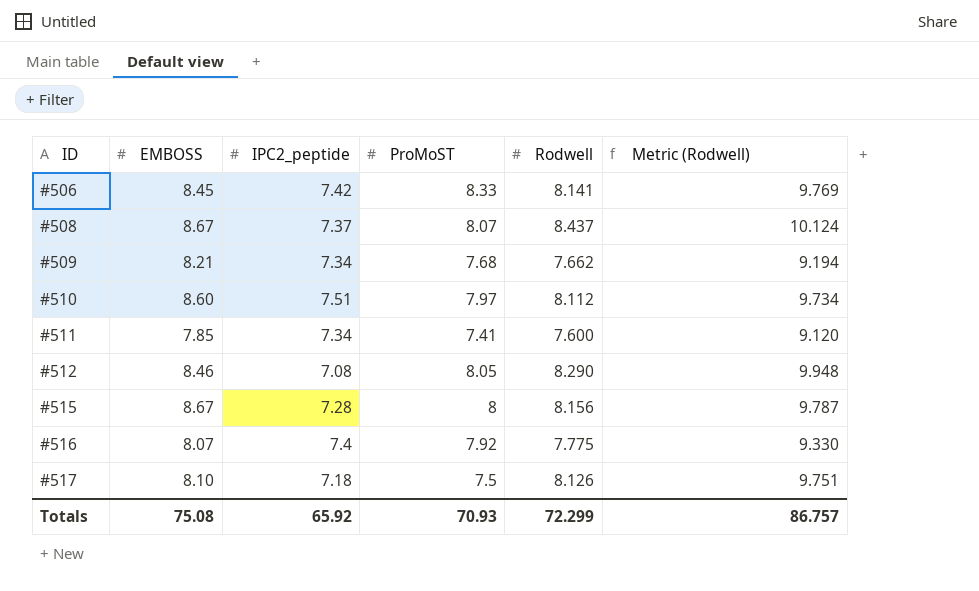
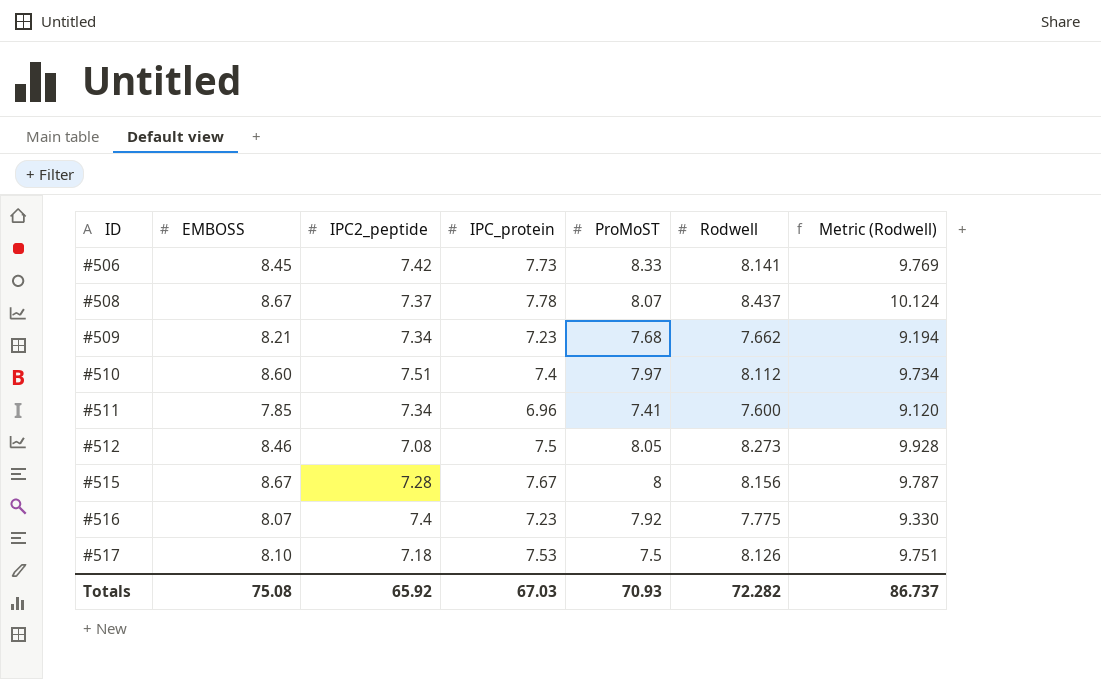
column IPC_protein | position: none -> 4
#512 | Rodwell: 8.290 -> 8.273
#512 | Metric (Rodwell): 9.948 -> 9.928
Totals | Rodwell: 72.299 -> 72.282
Totals | Metric (Rodwell): 86.757 -> 86.737

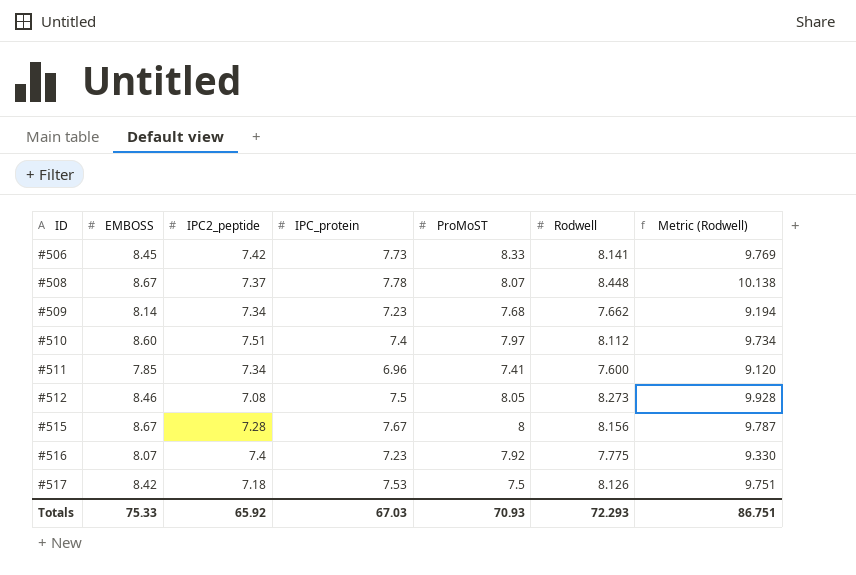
#508 | Rodwell: 8.437 -> 8.448
#508 | Metric (Rodwell): 10.124 -> 10.138
#509 | EMBOSS: 8.21 -> 8.14
#517 | EMBOSS: 8.10 -> 8.42
Totals | EMBOSS: 75.08 -> 75.33
Totals | Rodwell: 72.282 -> 72.293
Totals | Metric (Rodwell): 86.737 -> 86.751

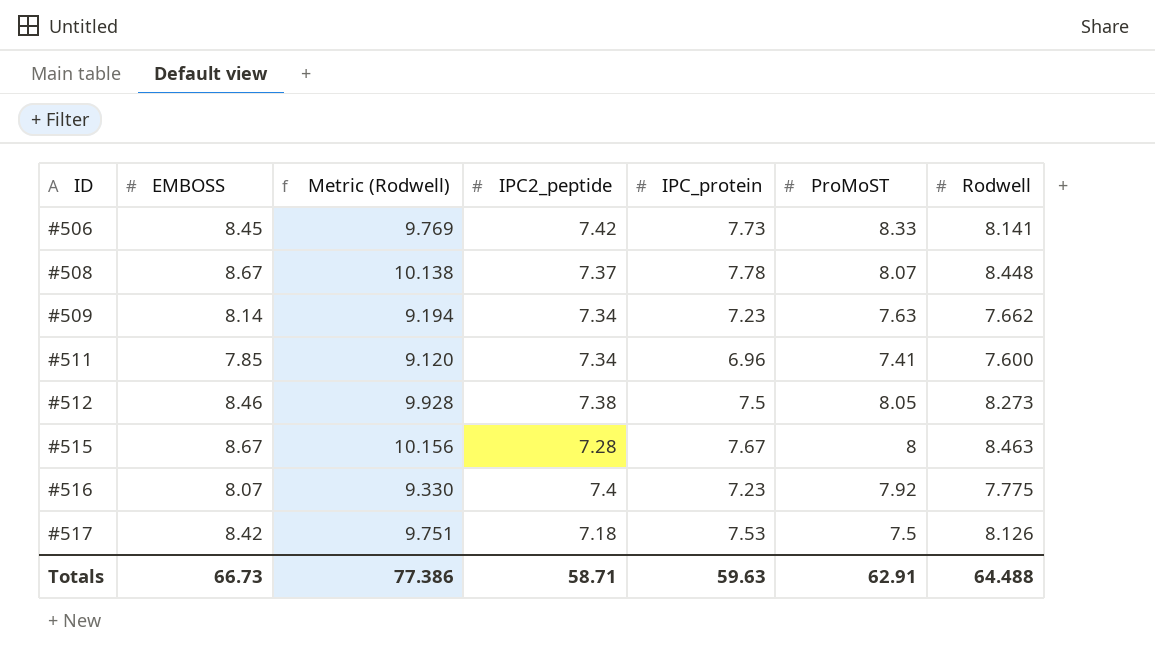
column Metric (Rodwell) | position: 7 -> 3
row #510: 8.60 | 7.51 | 7.4 | 7.97 | 8.112 | 9.734 -> none
#509 | ProMoST: 7.68 -> 7.63
#512 | IPC2_peptide: 7.08 -> 7.38
#515 | Metric (Rodwell): 9.787 -> 10.156
#515 | Rodwell: 8.156 -> 8.463
Totals | EMBOSS: 75.33 -> 66.73
Totals | Metric (Rodwell): 86.751 -> 77.386
Totals | IPC2_peptide: 65.92 -> 58.71
Totals | IPC_protein: 67.03 -> 59.63
Totals | ProMoST: 70.93 -> 62.91
Totals | Rodwell: 72.293 -> 64.488

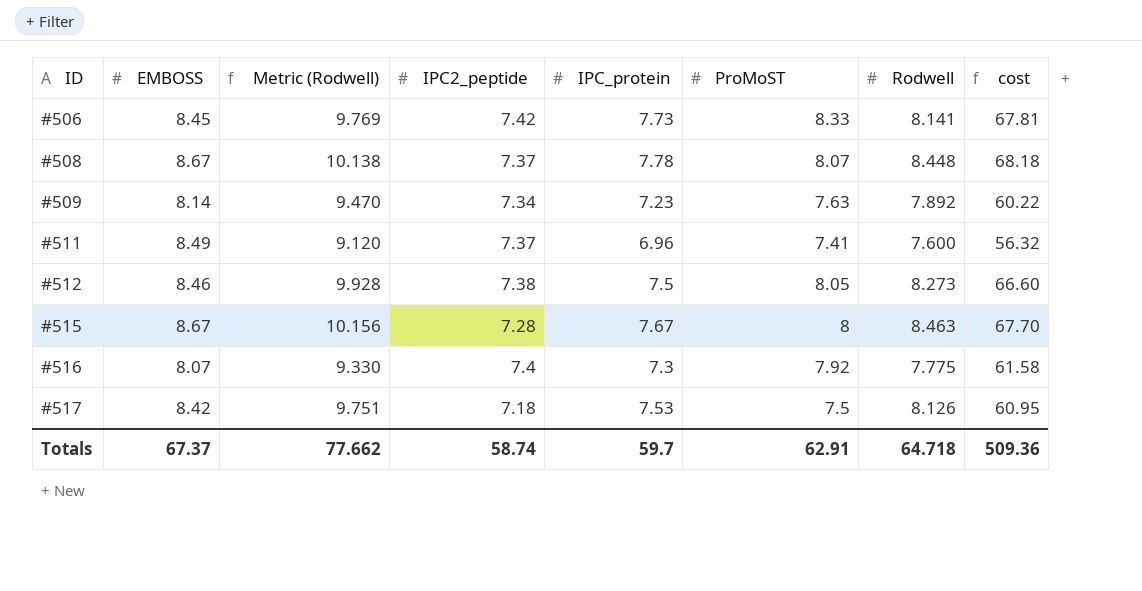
column cost | formula: none -> [ProMoST] * [Rodwell]
#509 | Metric (Rodwell): 9.194 -> 9.470
#509 | Rodwell: 7.662 -> 7.892
#511 | EMBOSS: 7.85 -> 8.49
#511 | IPC2_peptide: 7.34 -> 7.37
#516 | IPC_protein: 7.23 -> 7.3
Totals | EMBOSS: 66.73 -> 67.37
Totals | Metric (Rodwell): 77.386 -> 77.662
Totals | IPC2_peptide: 58.71 -> 58.74
Totals | IPC_protein: 59.63 -> 59.7
Totals | Rodwell: 64.488 -> 64.718

